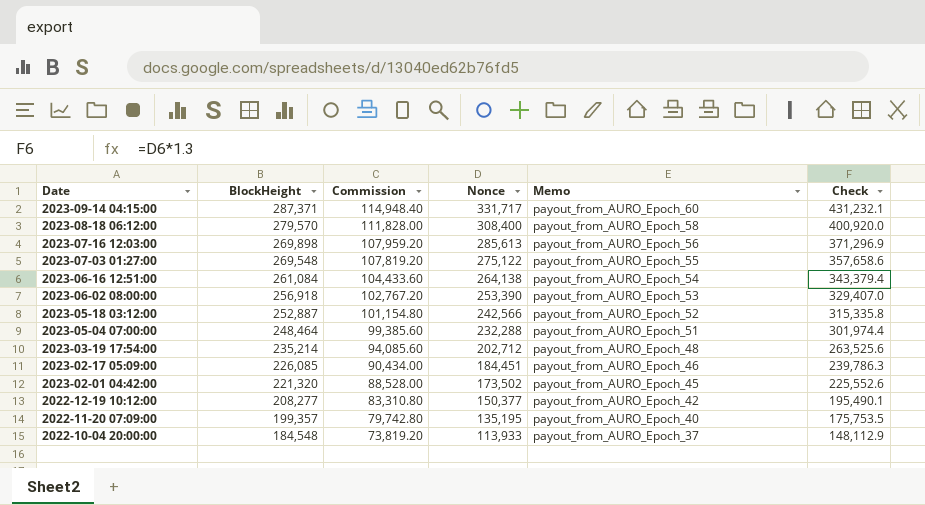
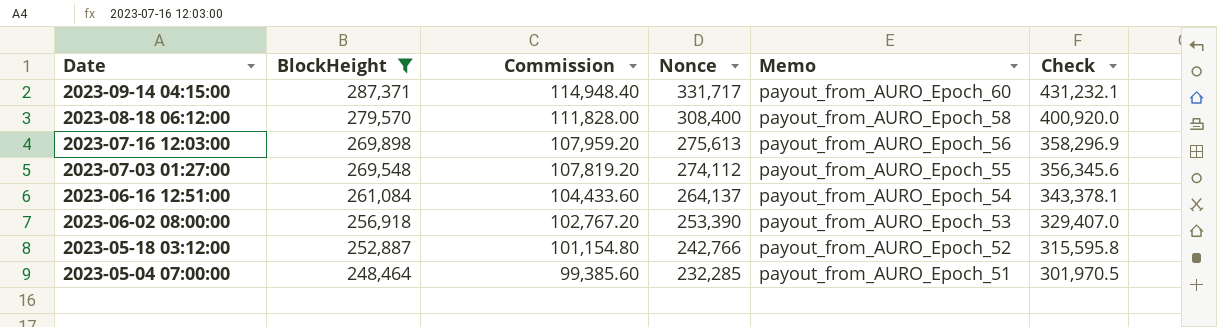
filter: none -> BlockHeight >= 248,464
2023-07-16 12:03:00 | Nonce: 285,613 -> 275,613
2023-07-16 12:03:00 | Check: 371,296.9 -> 358,296.9
2023-07-03 01:27:00 | Nonce: 275,122 -> 274,112
2023-07-03 01:27:00 | Check: 357,658.6 -> 356,345.6
2023-06-16 12:51:00 | Nonce: 264,138 -> 264,137
2023-06-16 12:51:00 | Check: 343,379.4 -> 343,378.1
2023-05-18 03:12:00 | Nonce: 242,566 -> 242,766
2023-05-18 03:12:00 | Check: 315,335.8 -> 315,595.8
2023-05-04 07:00:00 | Nonce: 232,288 -> 232,285
2023-05-04 07:00:00 | Check: 301,974.4 -> 301,970.5

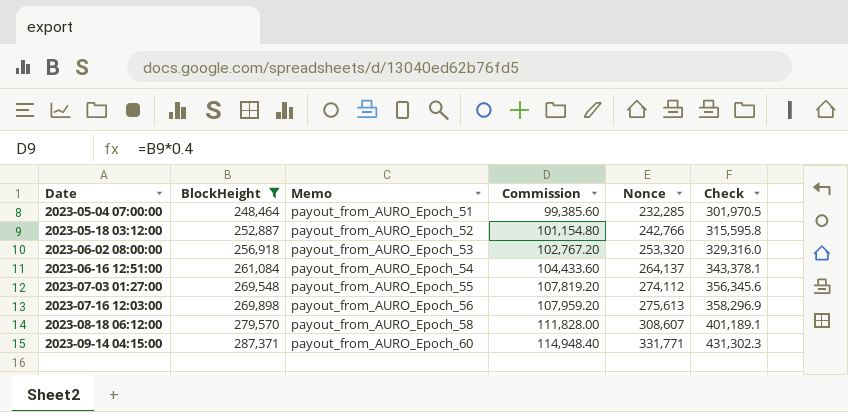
row order: Date descending -> Date ascending
column Memo | position: 5 -> 3
2023-06-02 08:00:00 | Nonce: 253,390 -> 253,320
2023-06-02 08:00:00 | Check: 329,407.0 -> 329,316.0
2023-08-18 06:12:00 | Nonce: 308,400 -> 308,607
2023-08-18 06:12:00 | Check: 400,920.0 -> 401,189.1
2023-09-14 04:15:00 | Nonce: 331,717 -> 331,771
2023-09-14 04:15:00 | Check: 431,232.1 -> 431,302.3

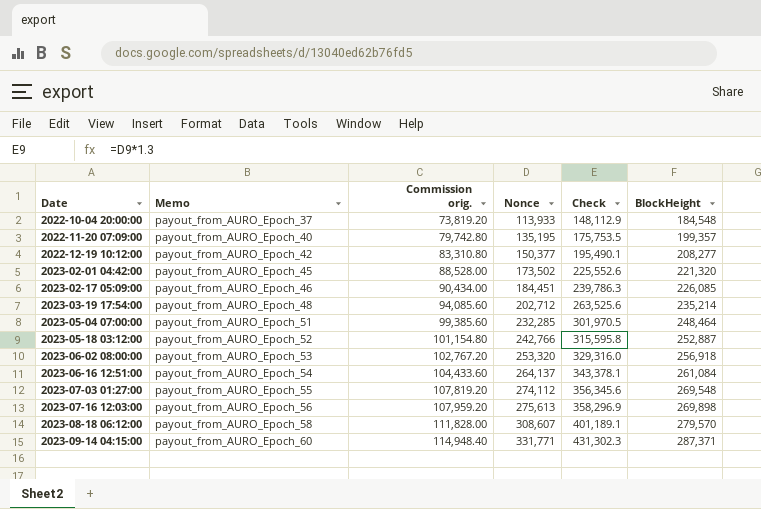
filter: BlockHeight >= 248,464 -> none
column name: Commission -> Commission orig.
column BlockHeight | position: 2 -> 6

